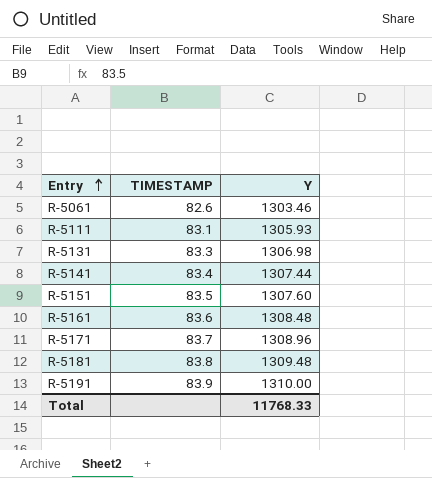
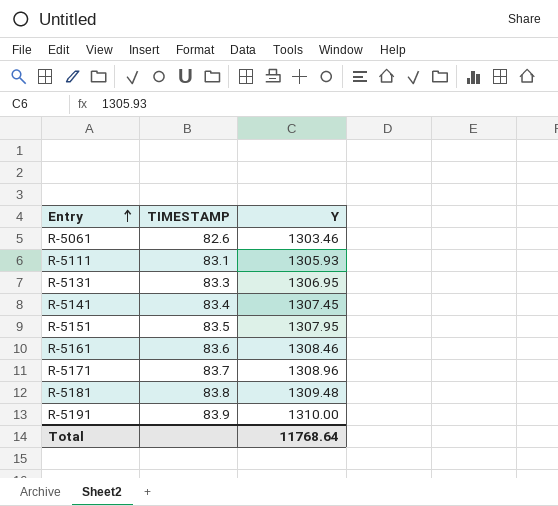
R-5131 | Y: 1306.98 -> 1306.95
R-5141 | Y: 1307.44 -> 1307.45
R-5151 | Y: 1307.60 -> 1307.95
R-5161 | Y: 1308.48 -> 1308.46
Total | Y: 11768.33 -> 11768.64

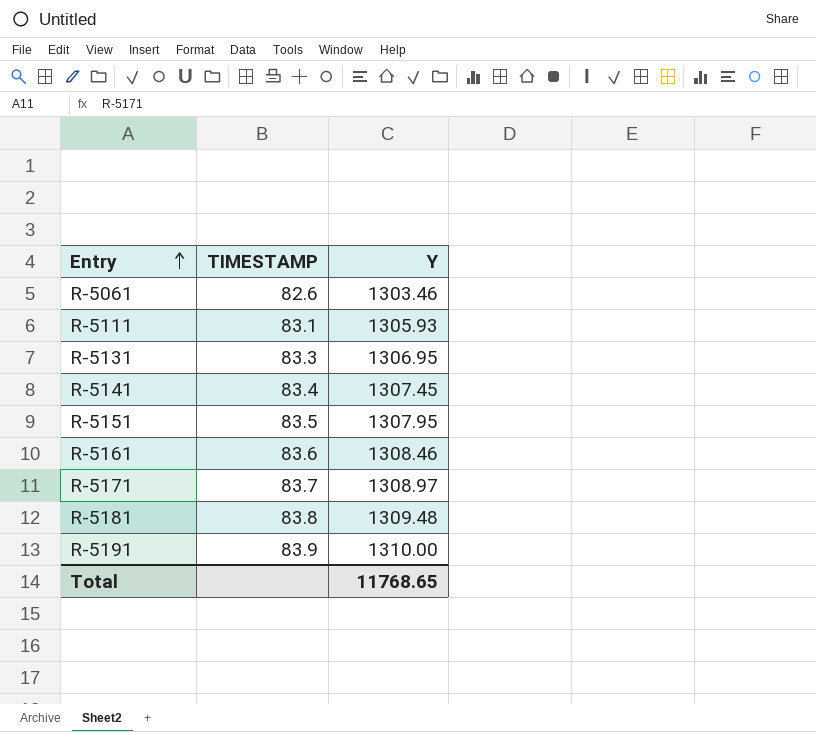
R-5171 | Y: 1308.96 -> 1308.97
Total | Y: 11768.64 -> 11768.65

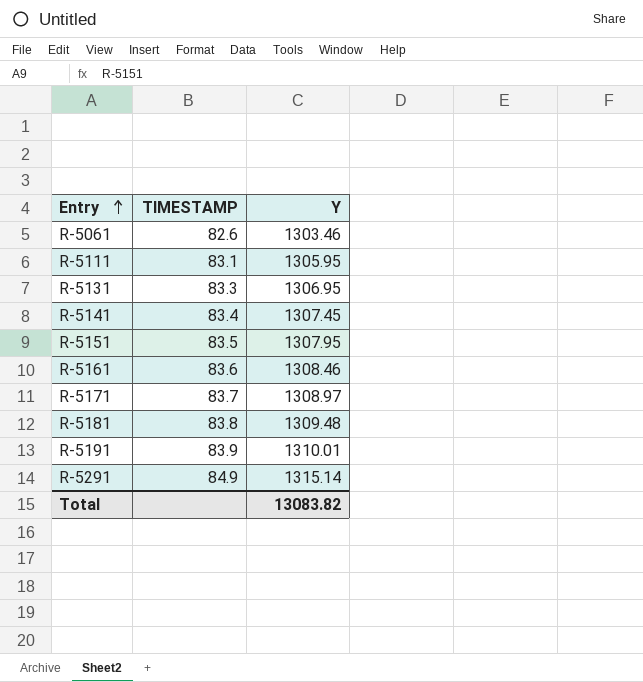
R-5111 | Y: 1305.93 -> 1305.95
R-5191 | Y: 1310.00 -> 1310.01
row R-5291: none -> 84.9 | 1315.14
Total | Y: 11768.65 -> 13083.82

